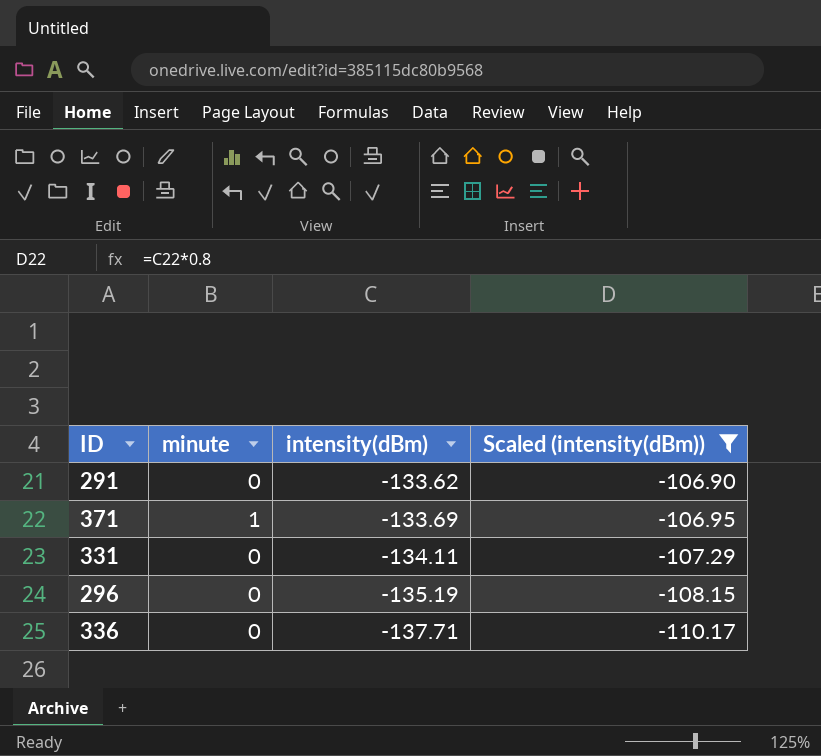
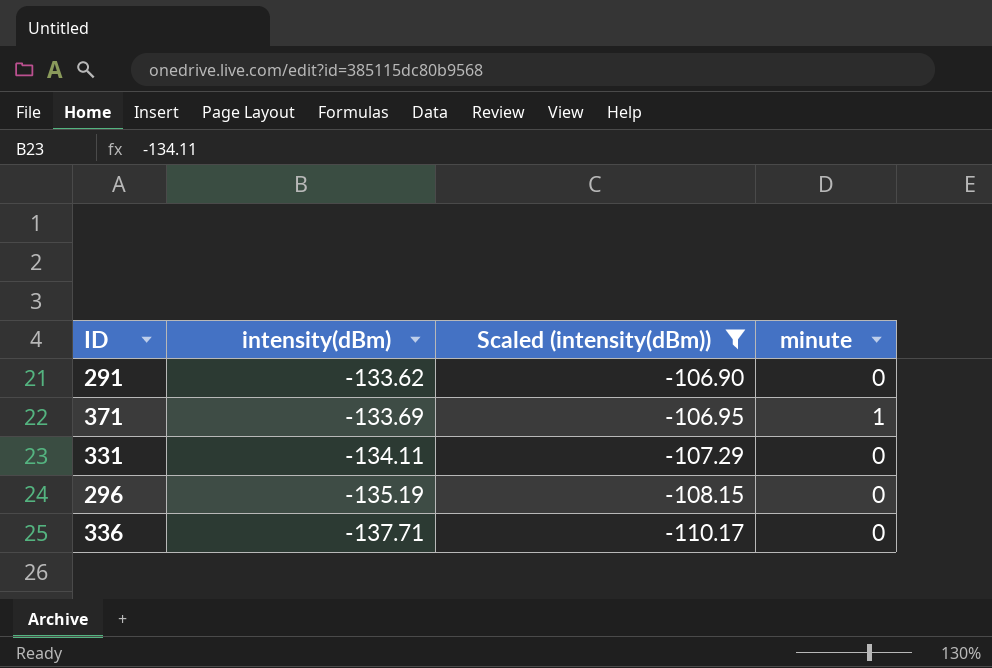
column minute | position: 2 -> 4

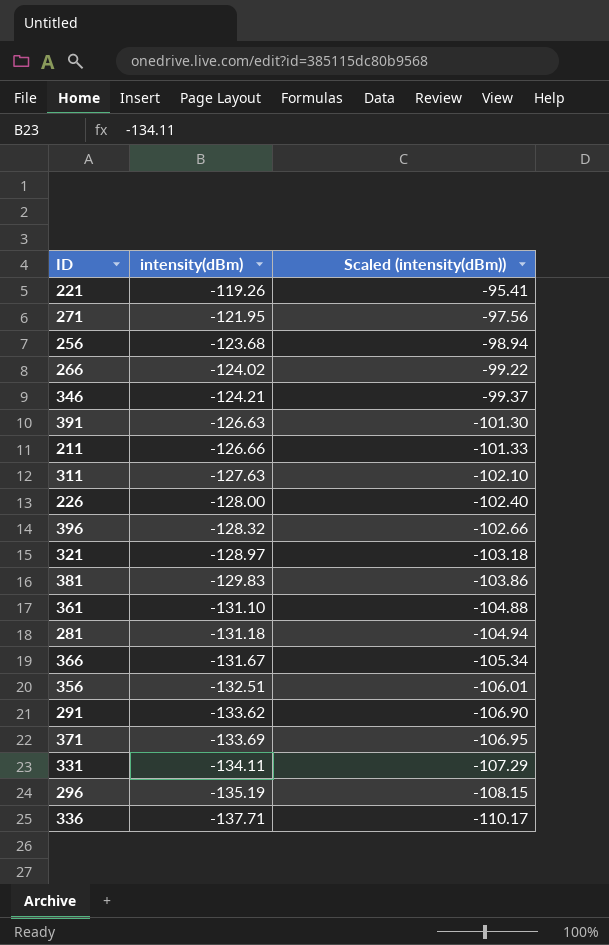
filter: Scaled (intensity(dBm)) <= -106.90 -> none
column minute | position: 4 -> none

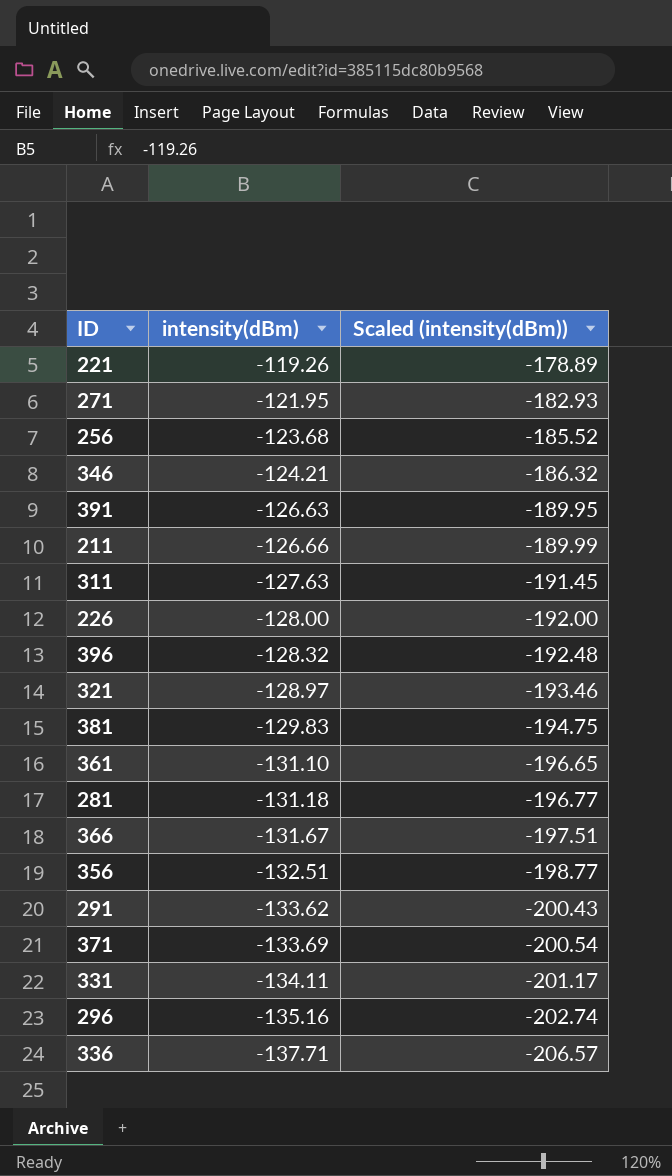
column Scaled (intensity(dBm)) | formula: [intensity(dBm)] * 0.8 -> [intensity(dBm)] * 1.5
row 266: -124.02 | -99.22 -> none
296 | intensity(dBm): -135.19 -> -135.16

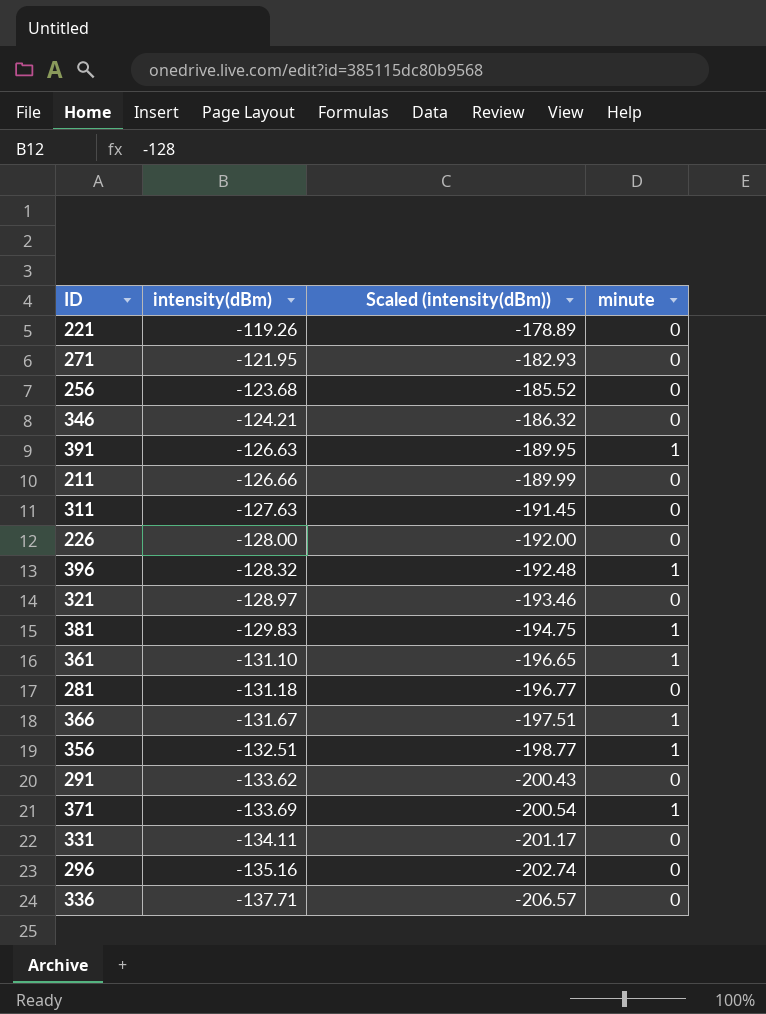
column minute | position: none -> 4

